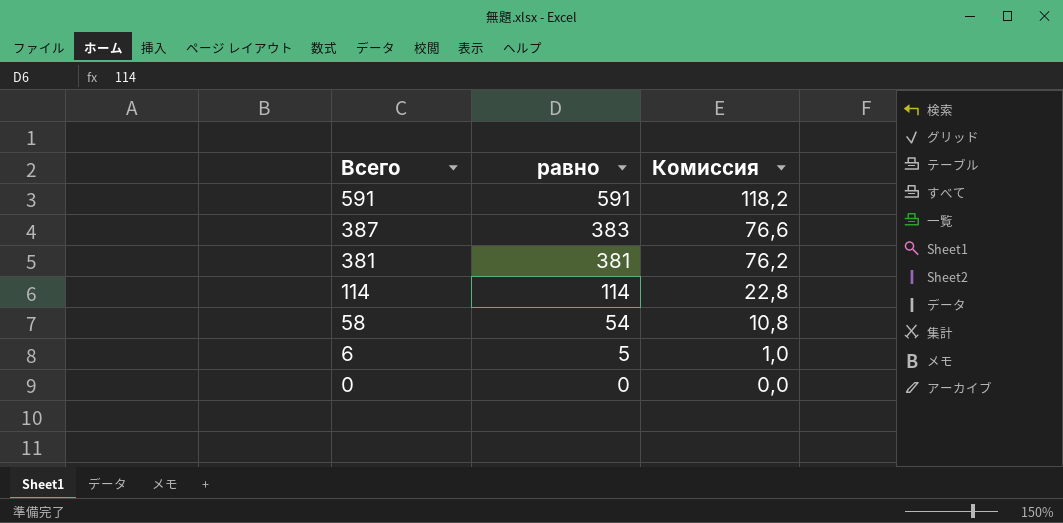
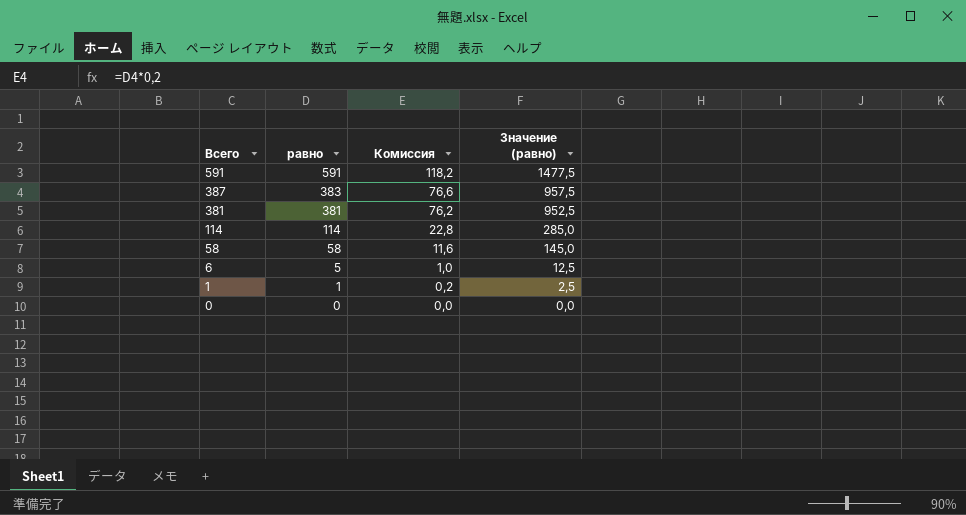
column Значение (равно) | formula: none -> [равно] * 2,5
58 | равно: 54 -> 58
58 | Комиссия: 10,8 -> 11,6
row 1: none -> 1 | 0,2 | 2,5

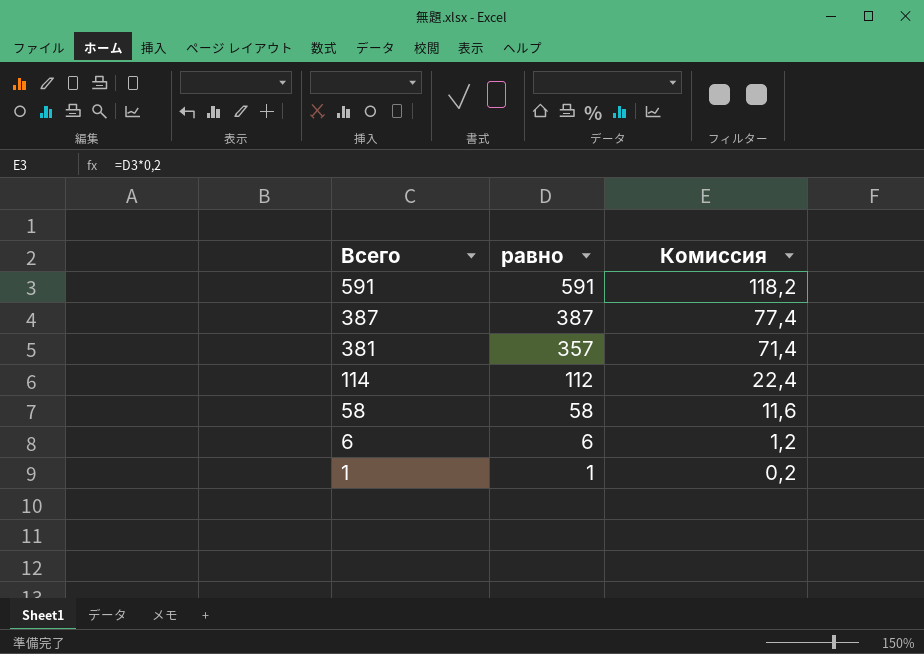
column Значение (равно) | formula: [равно] * 2,5 -> none
row 0: 0 | 0,0 | 0,0 -> none
387 | равно: 383 -> 387
387 | Комиссия: 76,6 -> 77,4
381 | равно: 381 -> 357
381 | Комиссия: 76,2 -> 71,4
114 | равно: 114 -> 112
114 | Комиссия: 22,8 -> 22,4
6 | равно: 5 -> 6
6 | Комиссия: 1,0 -> 1,2

